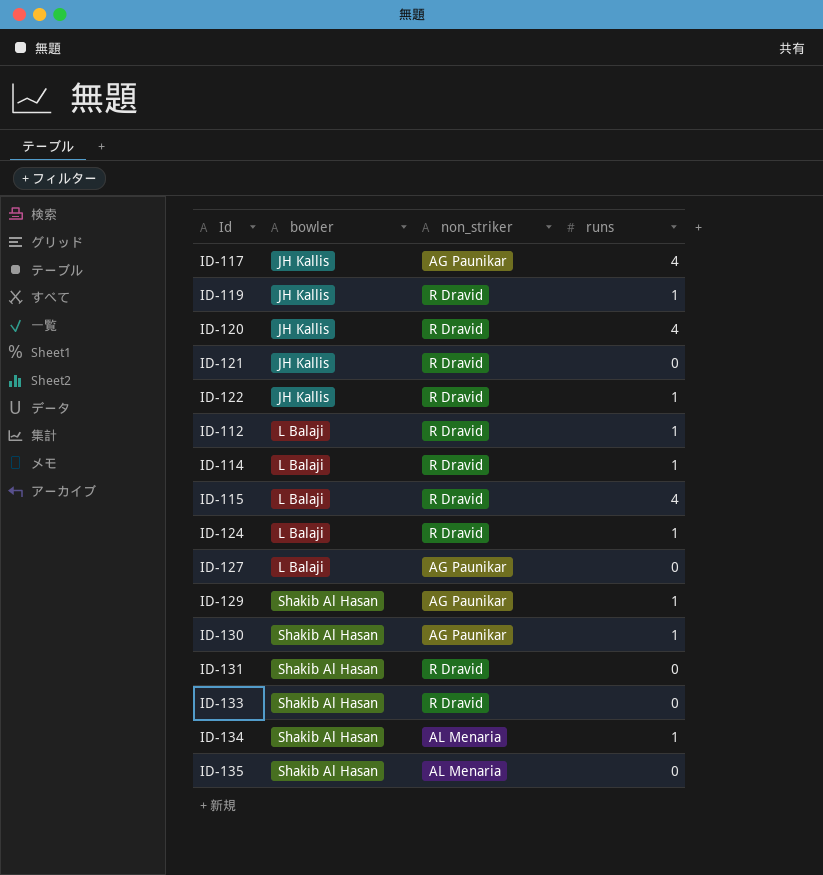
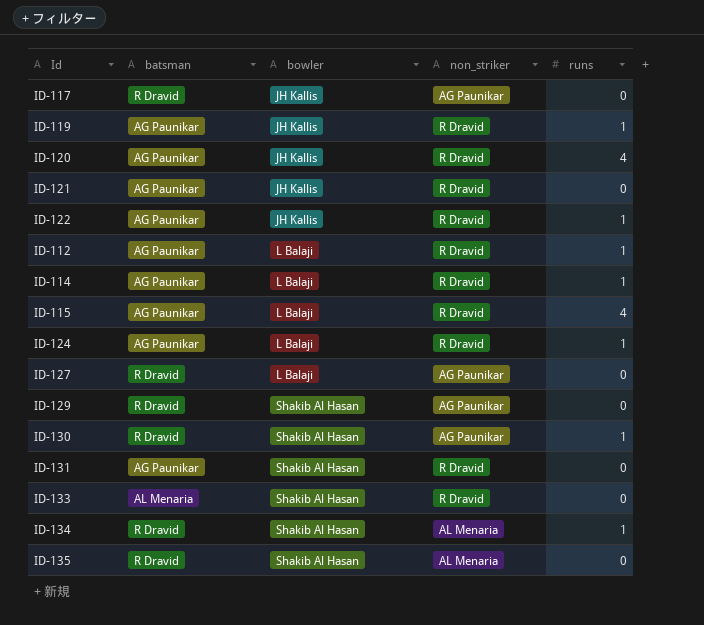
column batsman | position: none -> 2
ID-117 | runs: 4 -> 0
ID-129 | runs: 1 -> 0

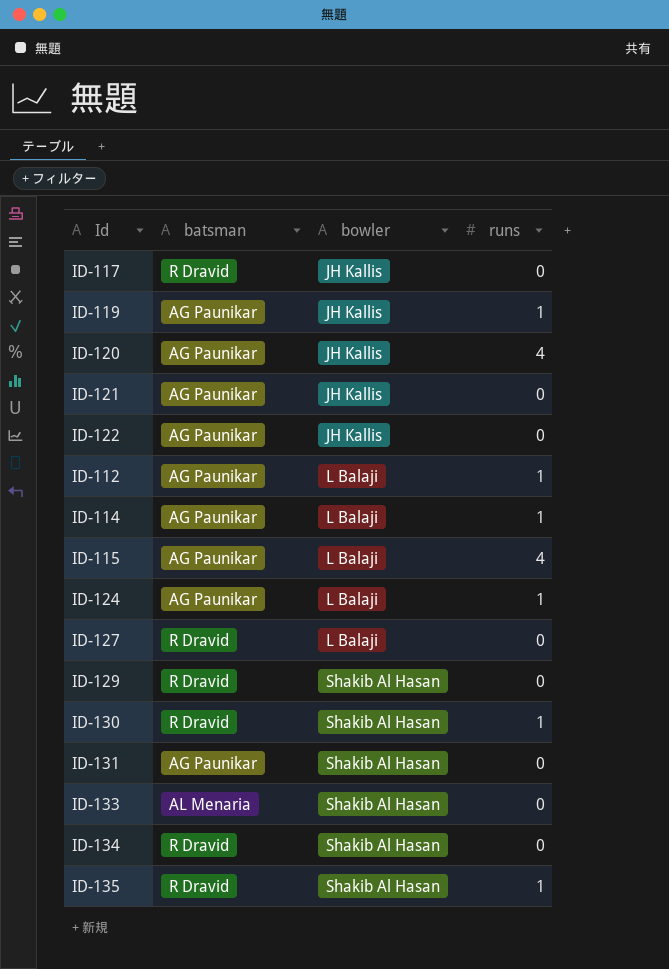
column non_striker | position: 4 -> none
ID-122 | runs: 1 -> 0
ID-134 | runs: 1 -> 0
ID-135 | runs: 0 -> 1

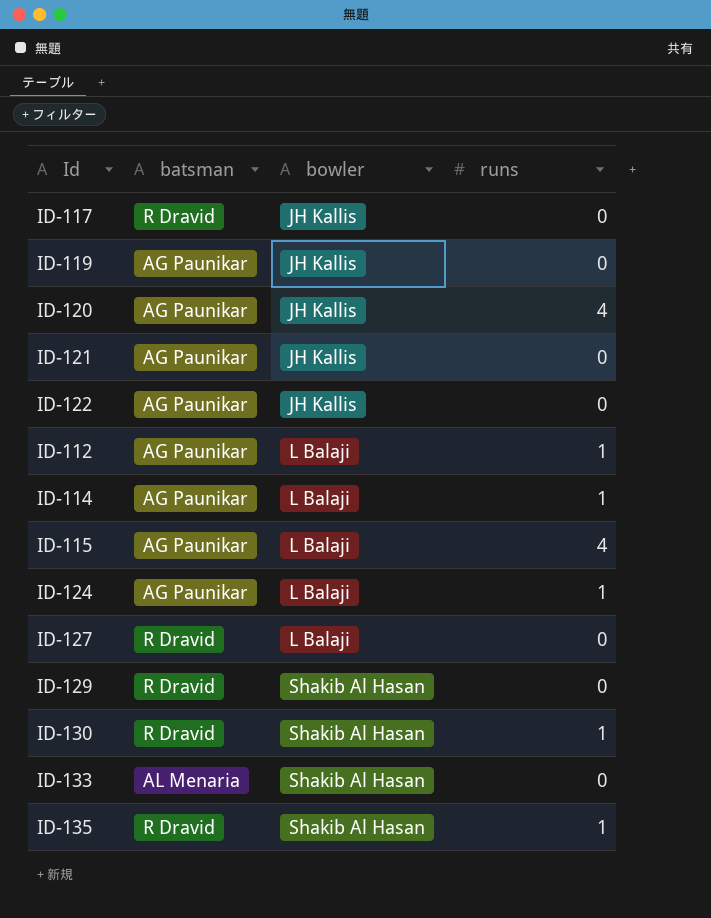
row ID-131: AG Paunikar | Shakib Al Hasan | 0 -> none
row ID-134: R Dravid | Shakib Al Hasan | 0 -> none
ID-119 | runs: 1 -> 0

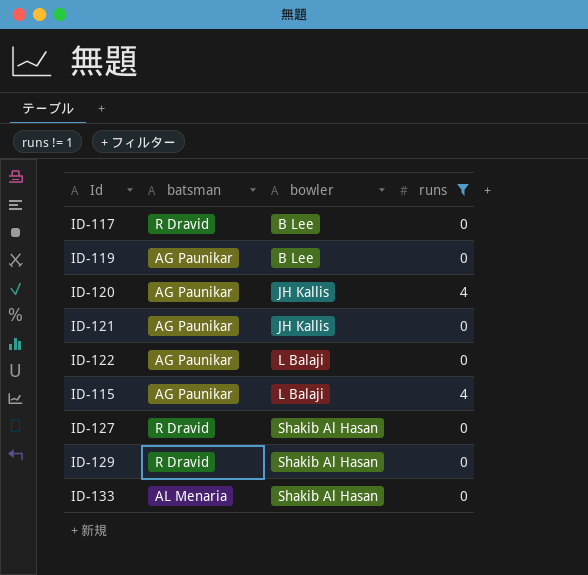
filter: none -> runs != 1
ID-117 | bowler: JH Kallis -> B Lee
ID-119 | bowler: JH Kallis -> B Lee
ID-122 | bowler: JH Kallis -> L Balaji
ID-127 | bowler: L Balaji -> Shakib Al Hasan

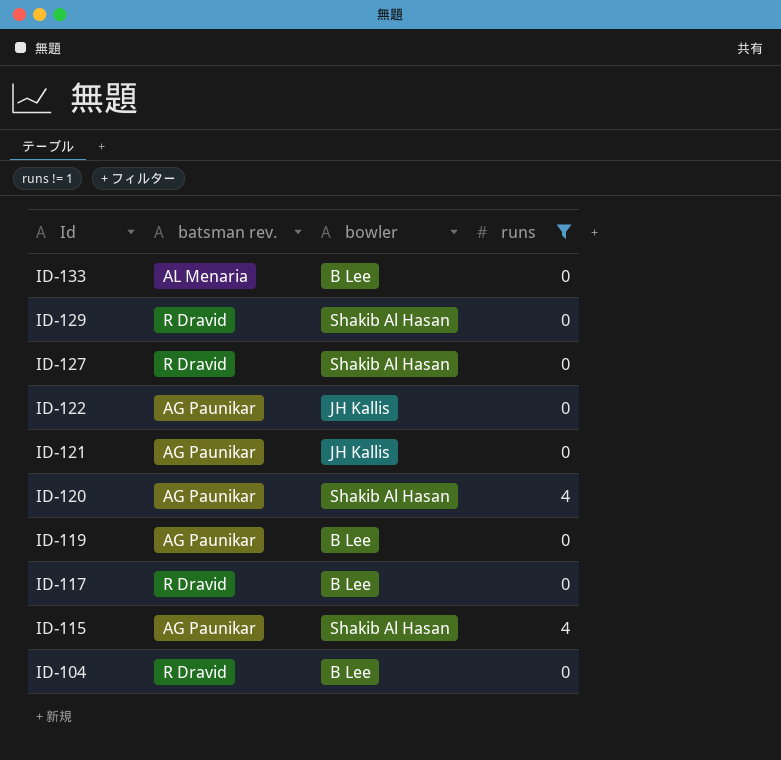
row order: bowler ascending -> Id descending
column name: batsman -> batsman rev.
ID-133 | bowler: Shakib Al Hasan -> B Lee
ID-122 | bowler: L Balaji -> JH Kallis
ID-120 | bowler: JH Kallis -> Shakib Al Hasan
ID-115 | bowler: L Balaji -> Shakib Al Hasan
row ID-104: none -> R Dravid | B Lee | 0

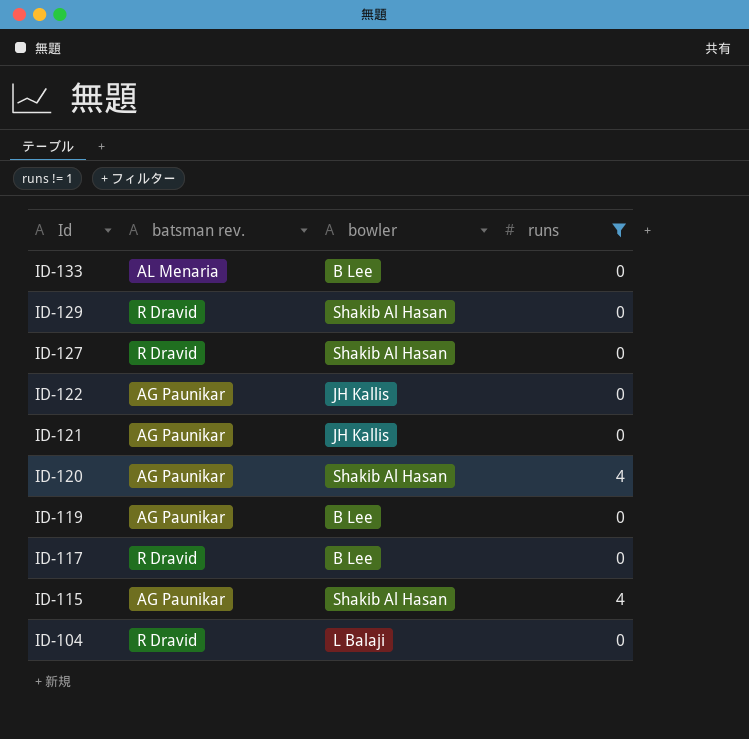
ID-104 | bowler: B Lee -> L Balaji

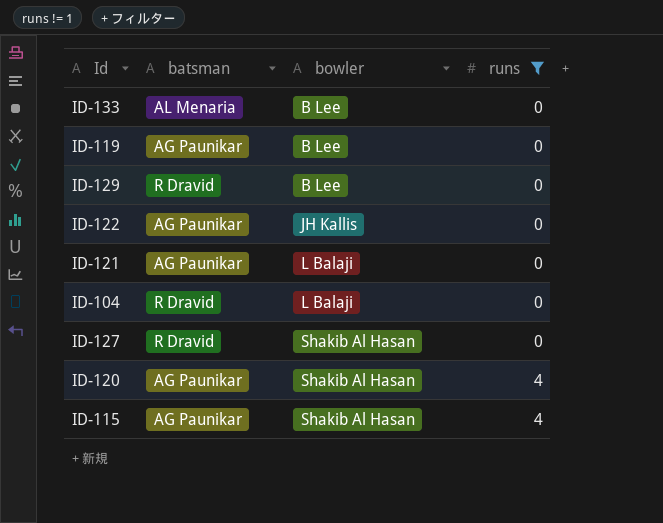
row order: Id descending -> bowler ascending
column name: batsman rev. -> batsman
row ID-117: R Dravid | B Lee | 0 -> none
ID-129 | bowler: Shakib Al Hasan -> B Lee
ID-121 | bowler: JH Kallis -> L Balaji

